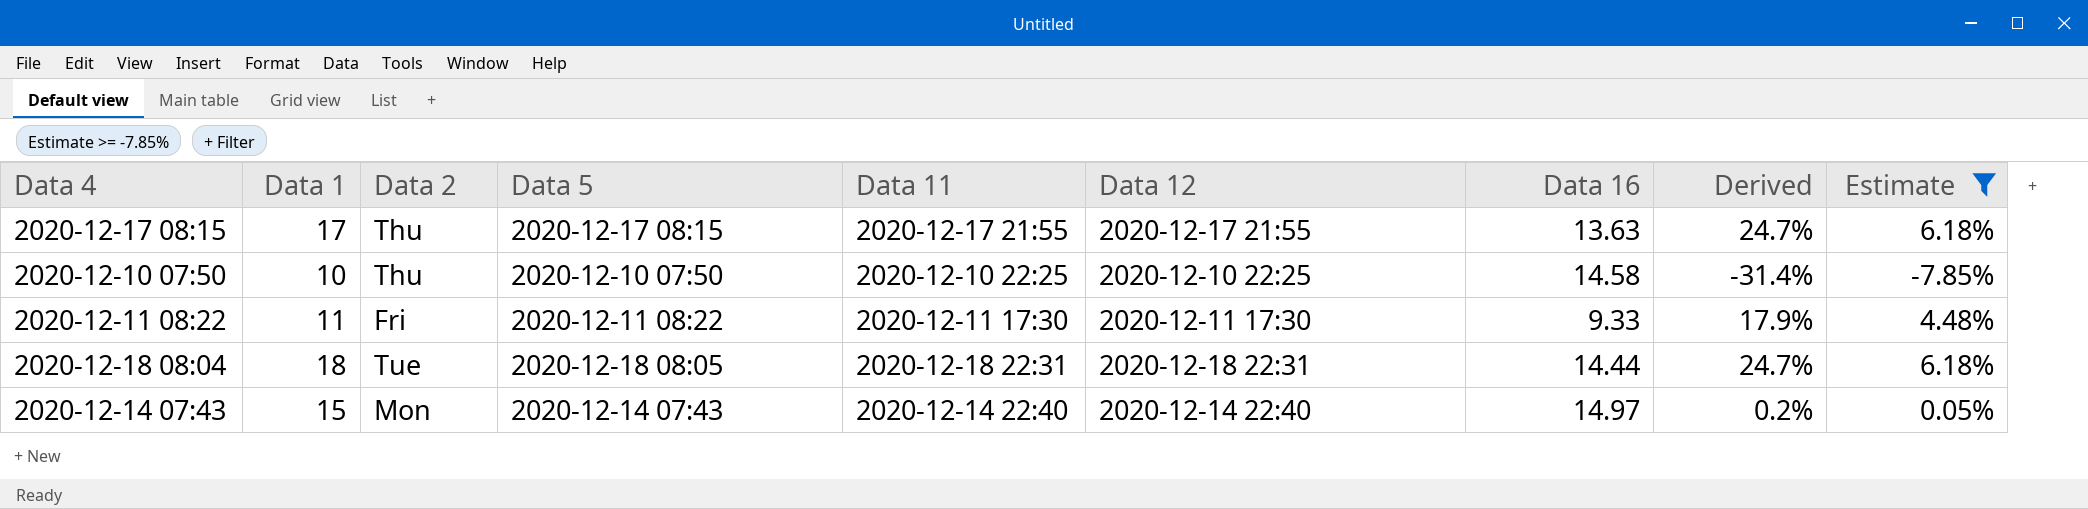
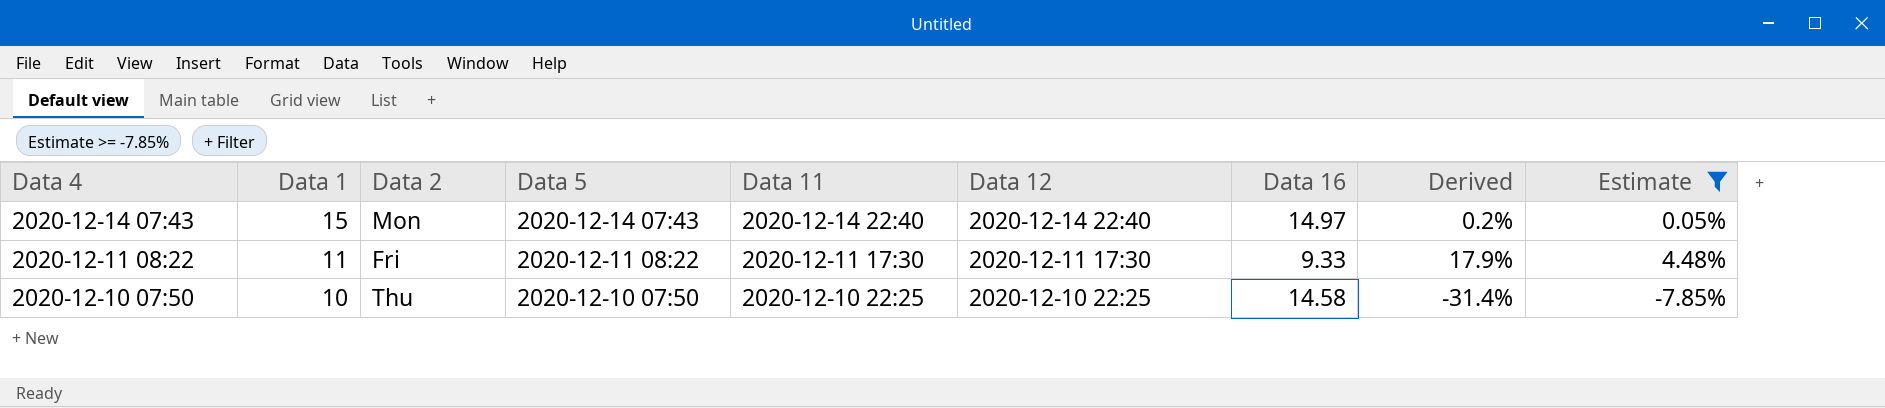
row order: none -> Data 4 descending
row 2020-12-17 08:15: 17 | Thu | 2020-12-17 08:15 | 2020-12-17 21:55 | 2020-12-17 21:55 | 13.63 | 24.7% | 6.18% -> none
row 2020-12-18 08:04: 18 | Tue | 2020-12-18 08:05 | 2020-12-18 22:31 | 2020-12-18 22:31 | 14.44 | 24.7% | 6.18% -> none

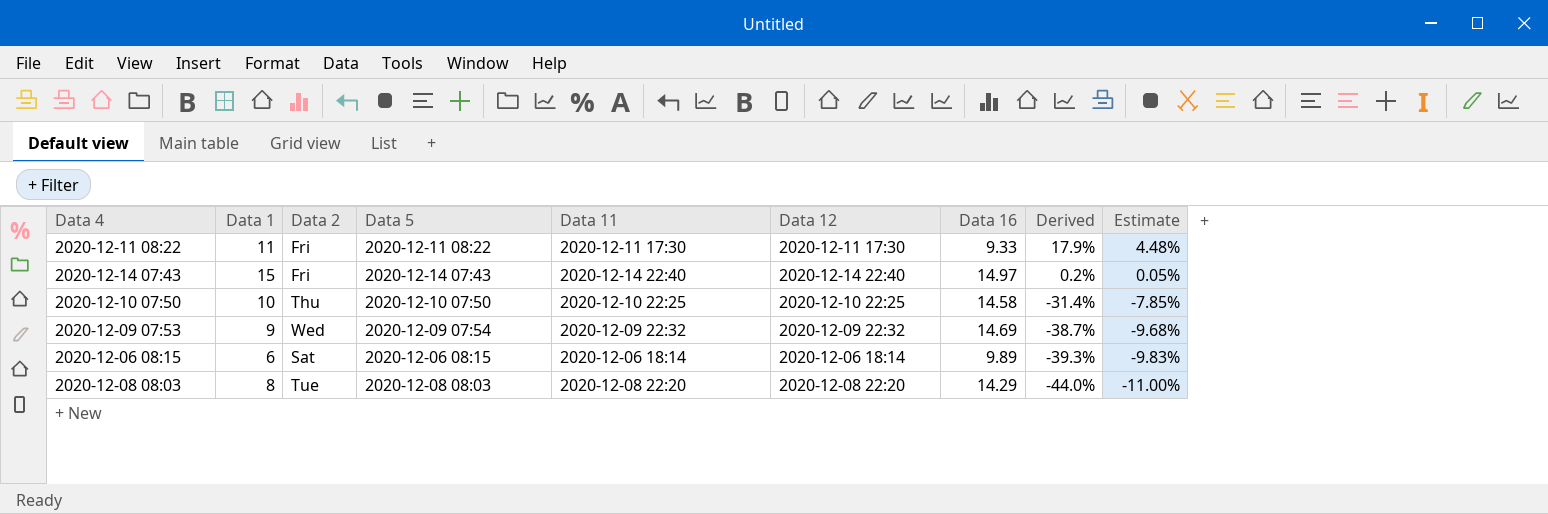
filter: Estimate >= -7.85% -> none
row order: Data 4 descending -> Derived descending
2020-12-14 07:43 | Data 2: Mon -> Fri

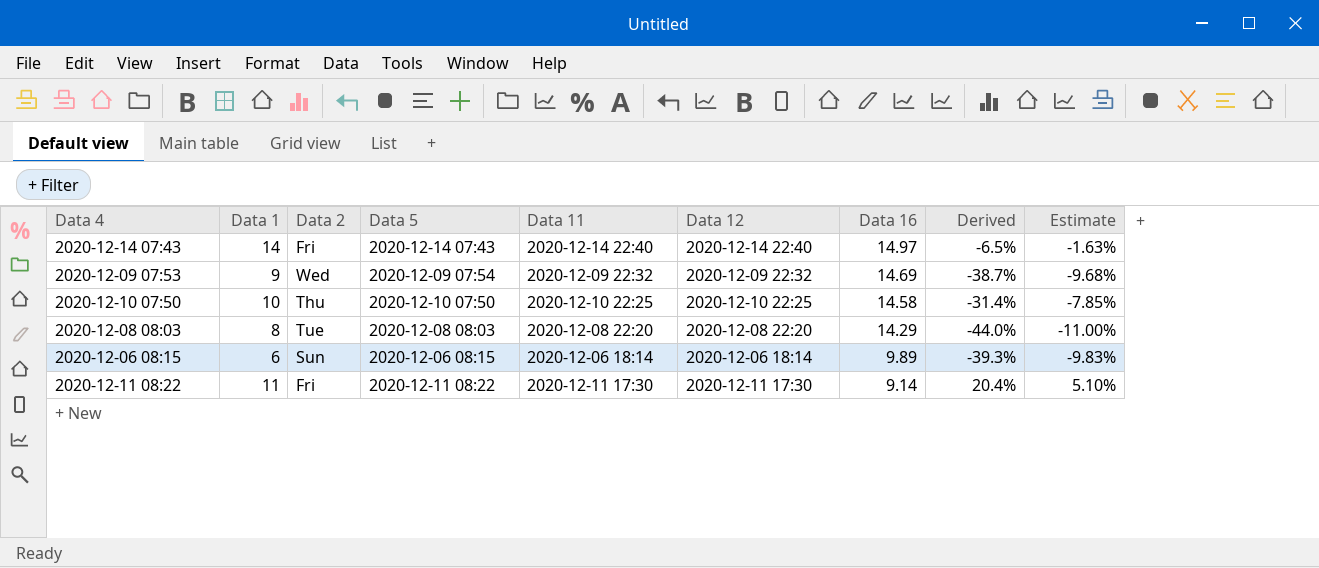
row order: Derived descending -> Data 16 descending
2020-12-14 07:43 | Data 1: 15 -> 14
2020-12-14 07:43 | Derived: 0.2% -> -6.5%
2020-12-14 07:43 | Estimate: 0.05% -> -1.63%
2020-12-06 08:15 | Data 2: Sat -> Sun
2020-12-11 08:22 | Data 16: 9.33 -> 9.14
2020-12-11 08:22 | Derived: 17.9% -> 20.4%
2020-12-11 08:22 | Estimate: 4.48% -> 5.10%

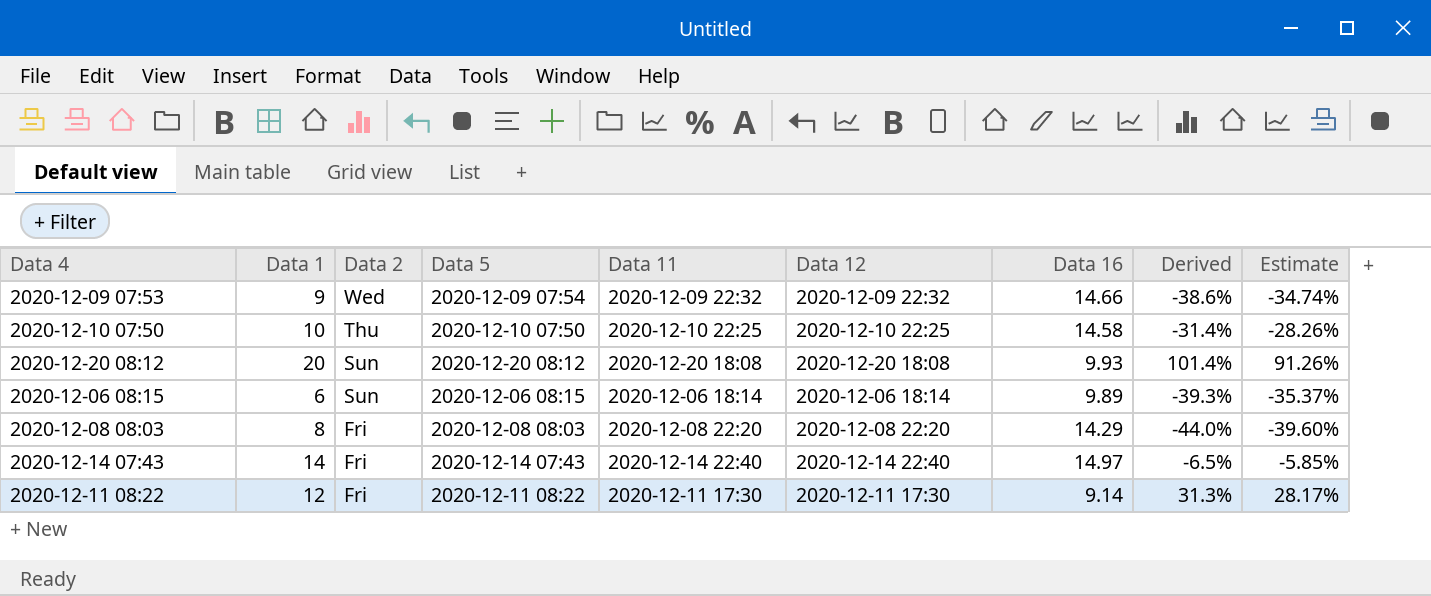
row order: Data 16 descending -> Data 2 descending
column Estimate | formula: [Derived] * 0.25 -> [Derived] * 0.9
2020-12-09 07:53 | Data 16: 14.69 -> 14.66
2020-12-09 07:53 | Derived: -38.7% -> -38.6%
row 2020-12-20 08:12: none -> 20 | Sun | 2020-12-20 08:12 | 2020-12-20 18:08 | 2020-12-20 18:08 | 9.93 | 101.4% | 91.26%
2020-12-08 08:03 | Data 2: Tue -> Fri
2020-12-11 08:22 | Data 1: 11 -> 12
2020-12-11 08:22 | Derived: 20.4% -> 31.3%

